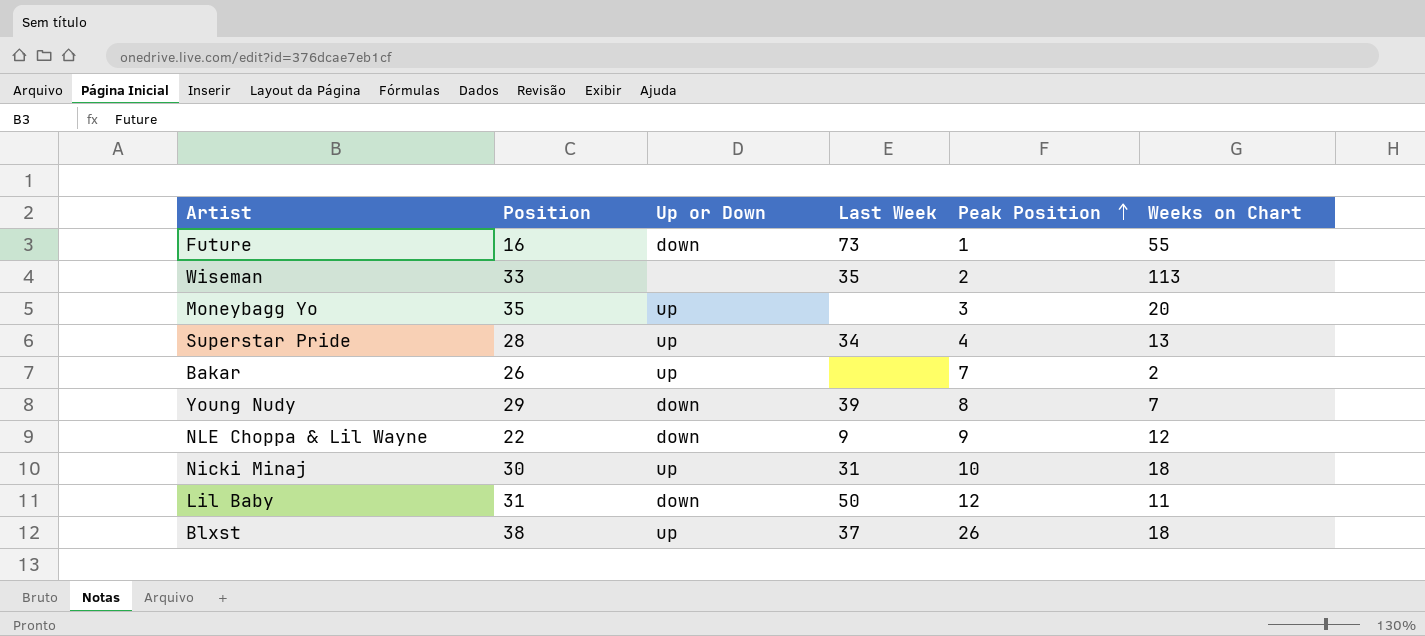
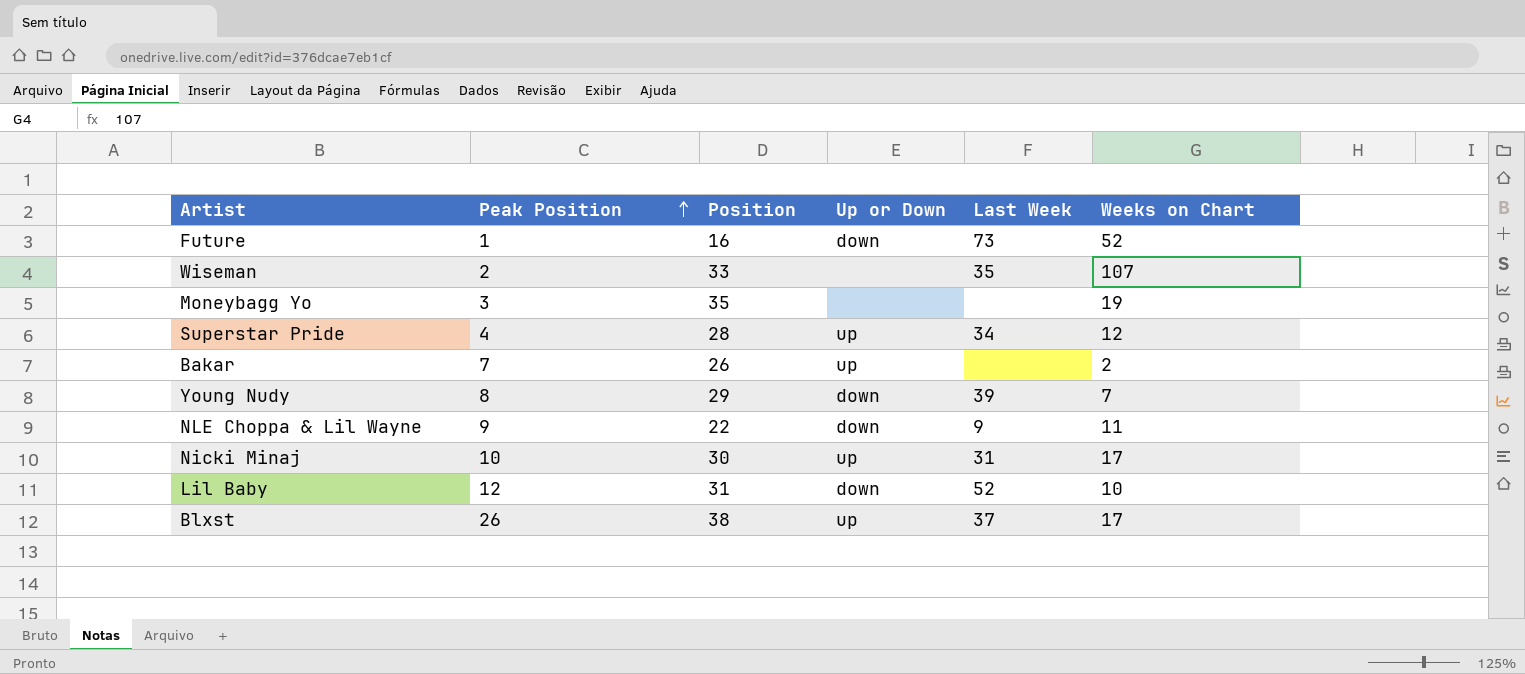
column Peak Position | position: 5 -> 2
Future | Weeks on Chart: 55 -> 52
Wiseman | Weeks on Chart: 113 -> 107
Moneybagg Yo | Up or Down: up -> none
Moneybagg Yo | Weeks on Chart: 20 -> 19
Superstar Pride | Weeks on Chart: 13 -> 12
NLE Choppa & Lil Wayne | Weeks on Chart: 12 -> 11
Nicki Minaj | Weeks on Chart: 18 -> 17
Lil Baby | Last Week: 50 -> 52
Lil Baby | Weeks on Chart: 11 -> 10
Blxst | Weeks on Chart: 18 -> 17

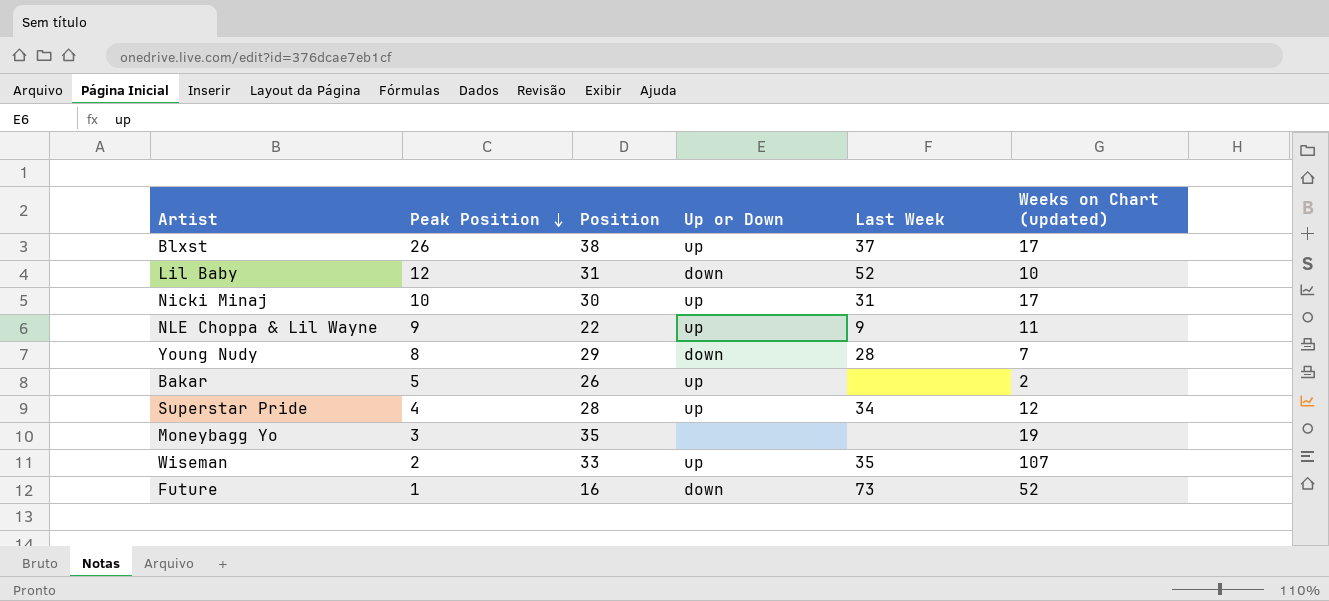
row order: Peak Position ascending -> Peak Position descending
column name: Weeks on Chart -> Weeks on Chart (updated)
NLE Choppa & Lil Wayne | Up or Down: down -> up
Young Nudy | Last Week: 39 -> 28
Bakar | Peak Position: 7 -> 5
Wiseman | Up or Down: none -> up

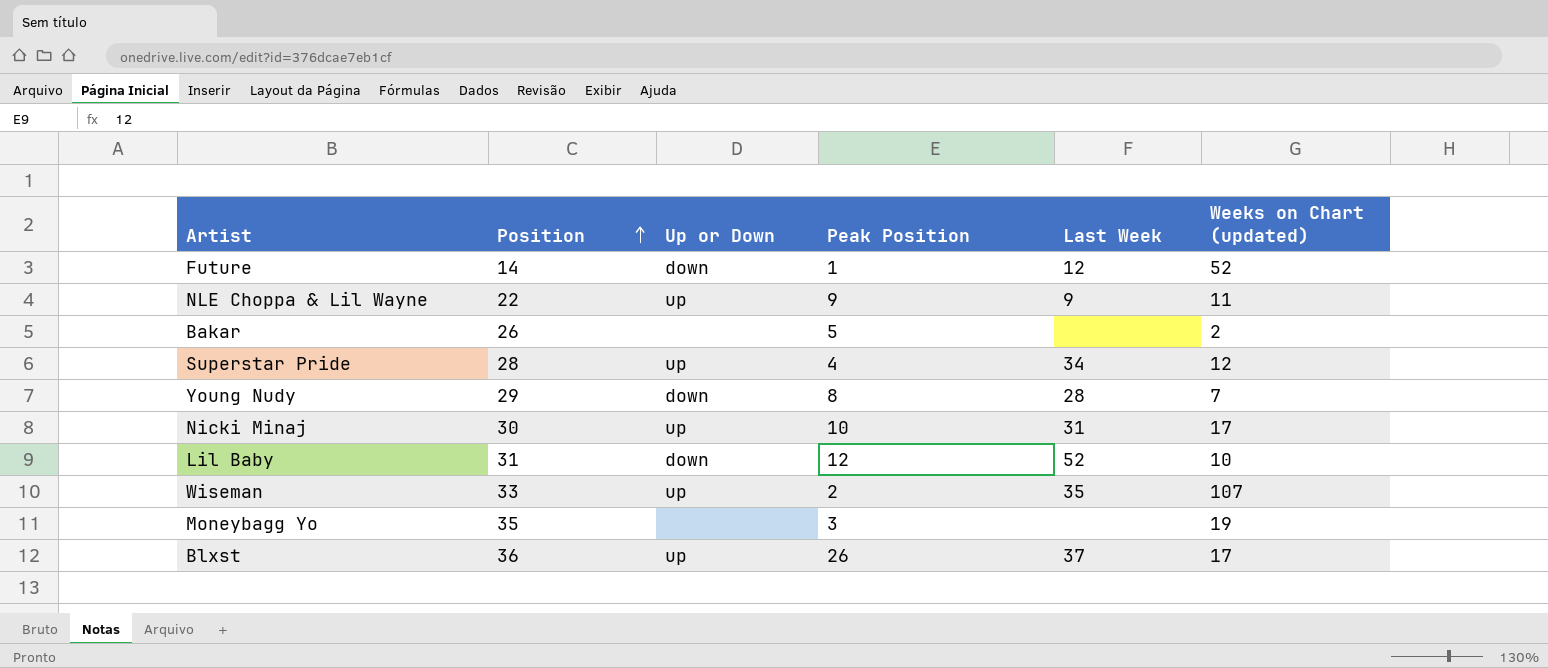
row order: Peak Position descending -> Position ascending
column Peak Position | position: 2 -> 4
Future | Position: 16 -> 14
Future | Last Week: 73 -> 12
Bakar | Up or Down: up -> none
Blxst | Position: 38 -> 36

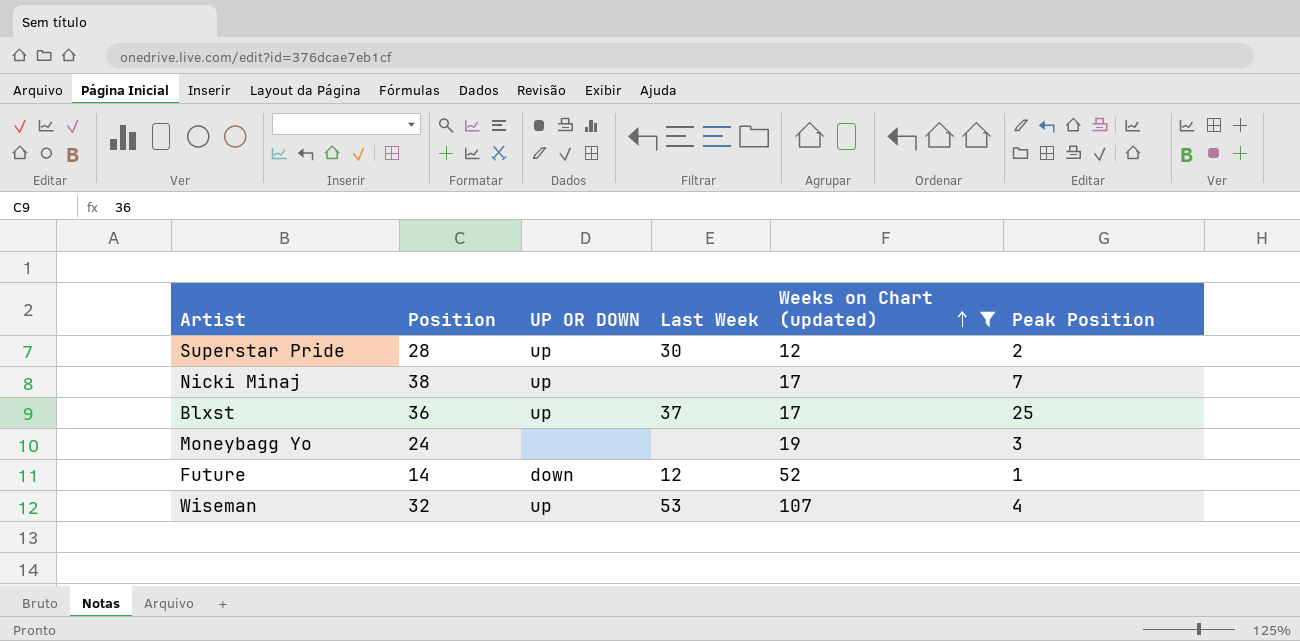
filter: none -> Weeks on Chart (updated) >= 12
row order: Position ascending -> Weeks on Chart (updated) ascending
column name: Up or Down -> UP OR DOWN
column Peak Position | position: 4 -> 6
Superstar Pride | Last Week: 34 -> 30
Superstar Pride | Peak Position: 4 -> 2
Nicki Minaj | Position: 30 -> 38
Nicki Minaj | Last Week: 31 -> none
Nicki Minaj | Peak Position: 10 -> 7
Blxst | Peak Position: 26 -> 25
Moneybagg Yo | Position: 35 -> 24
Wiseman | Position: 33 -> 32
Wiseman | Last Week: 35 -> 53
Wiseman | Peak Position: 2 -> 4

